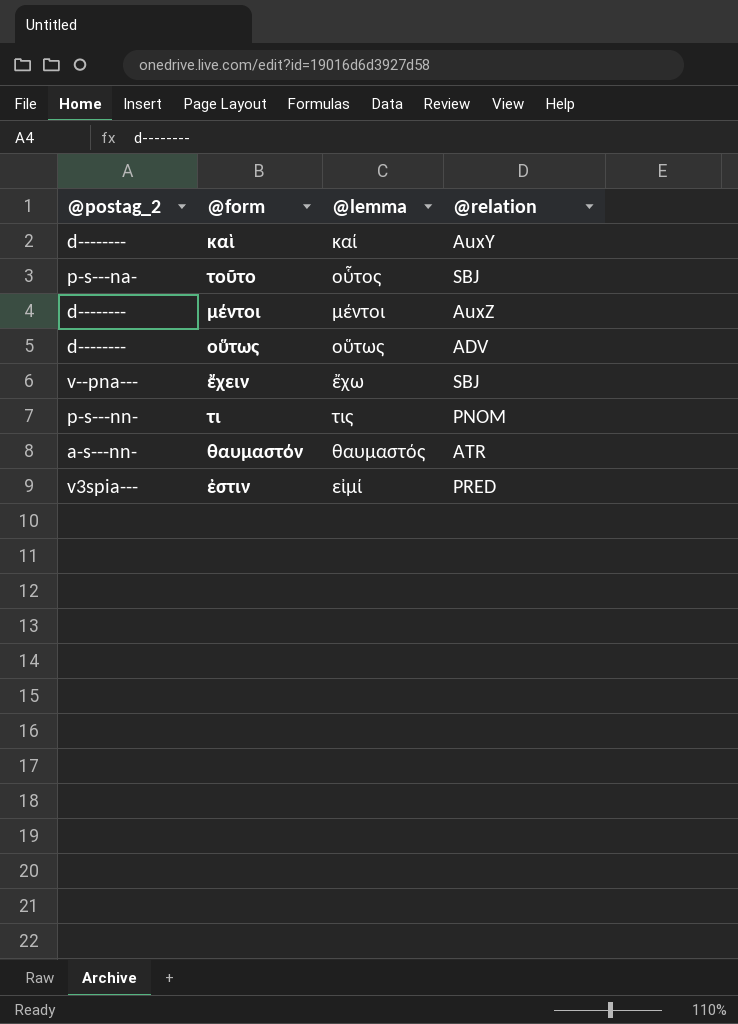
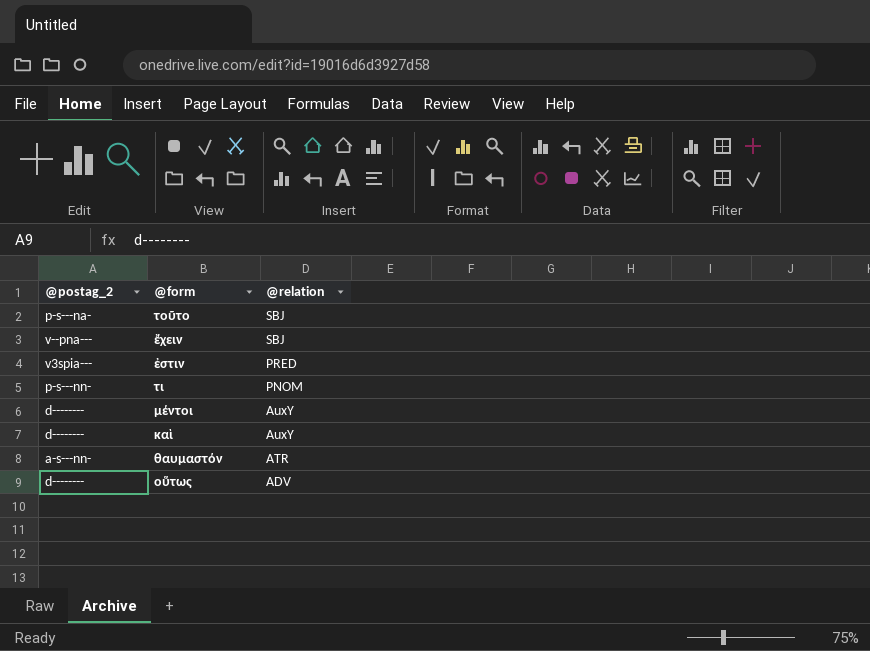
row order: none -> @relation descending
column @lemma | position: 3 -> none
μέντοι | @relation: AuxZ -> AuxY

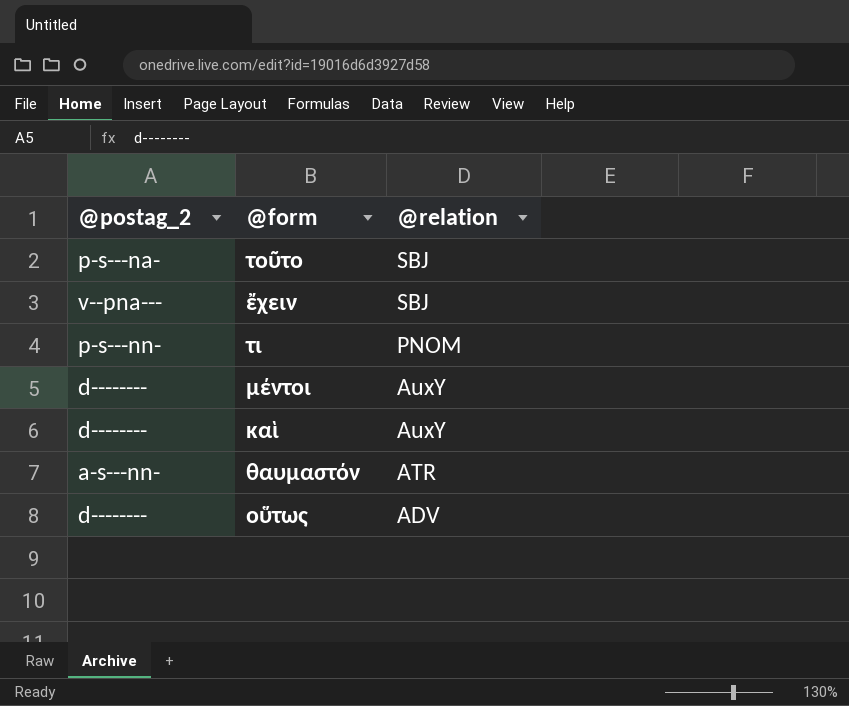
row ἐστιν: v3spia--- | PRED -> none

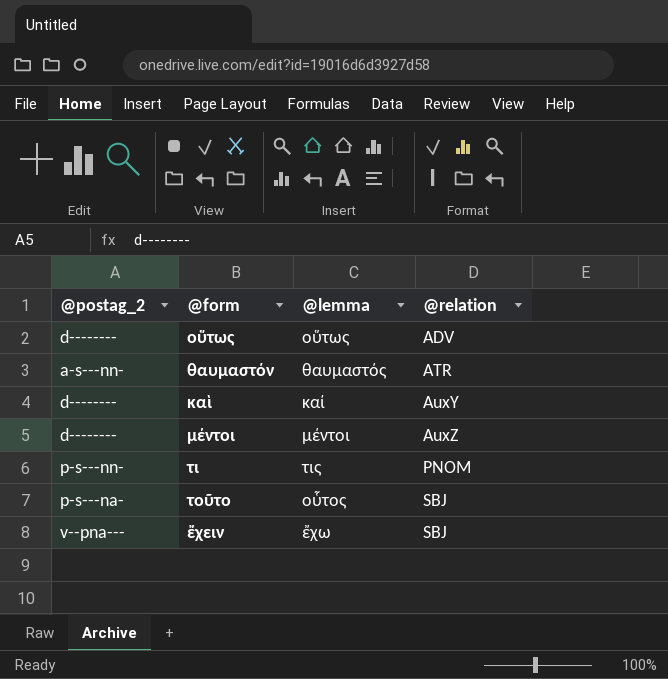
row order: @relation descending -> @relation ascending
column @lemma | position: none -> 3
μέντοι | @relation: AuxY -> AuxZ

